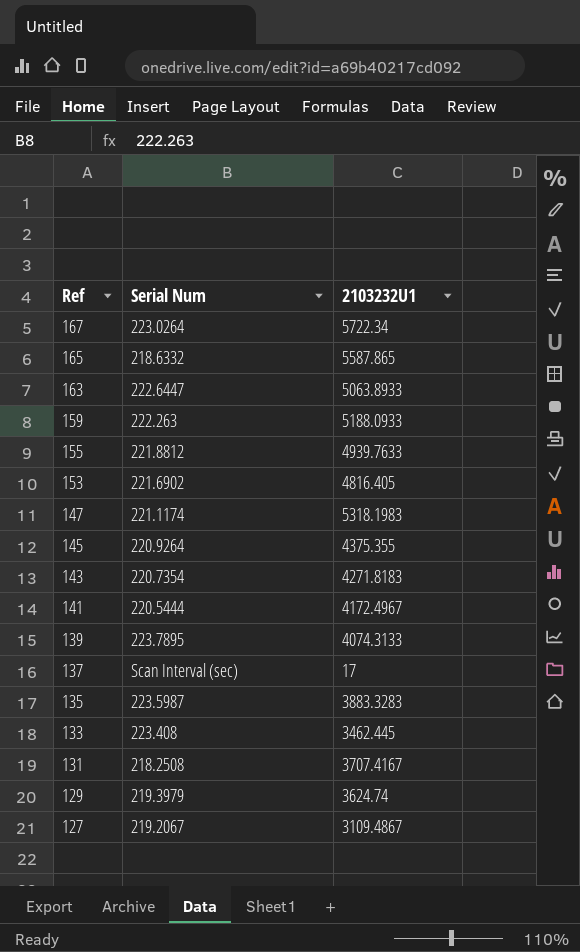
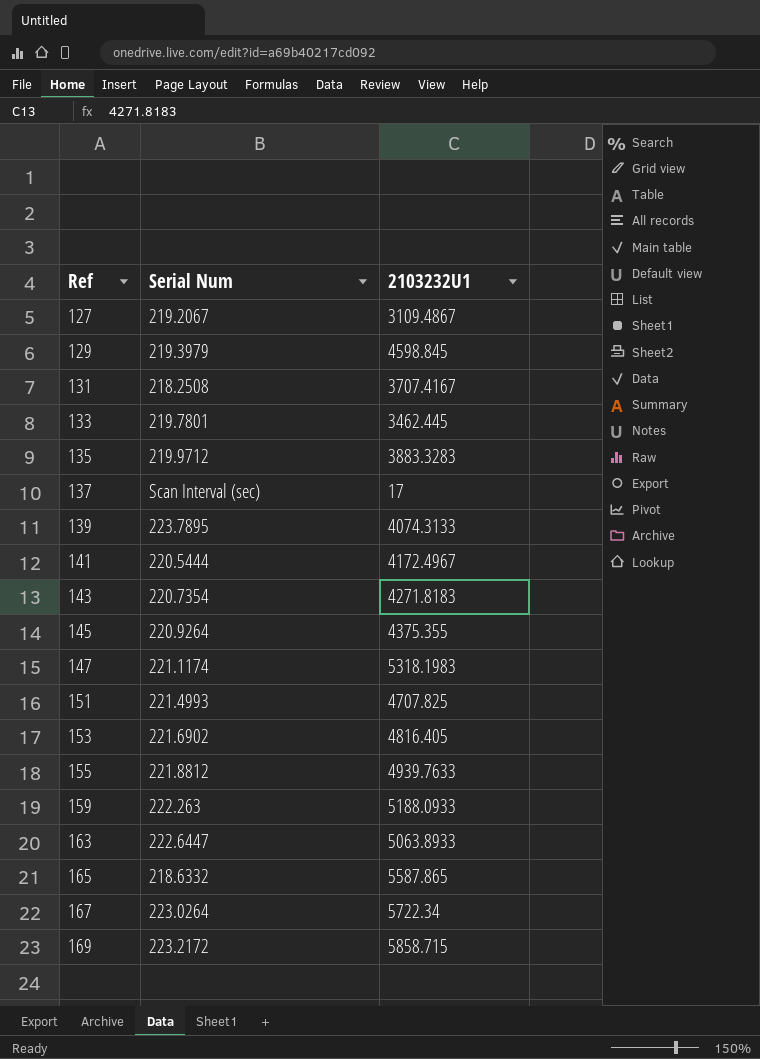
row order: Ref descending -> Ref ascending
129 | 2103232U1: 3624.74 -> 4598.845
133 | Serial Num: 223.408 -> 219.7801
135 | Serial Num: 223.5987 -> 219.9712
row 151: none -> 221.4993 | 4707.825
row 169: none -> 223.2172 | 5858.715

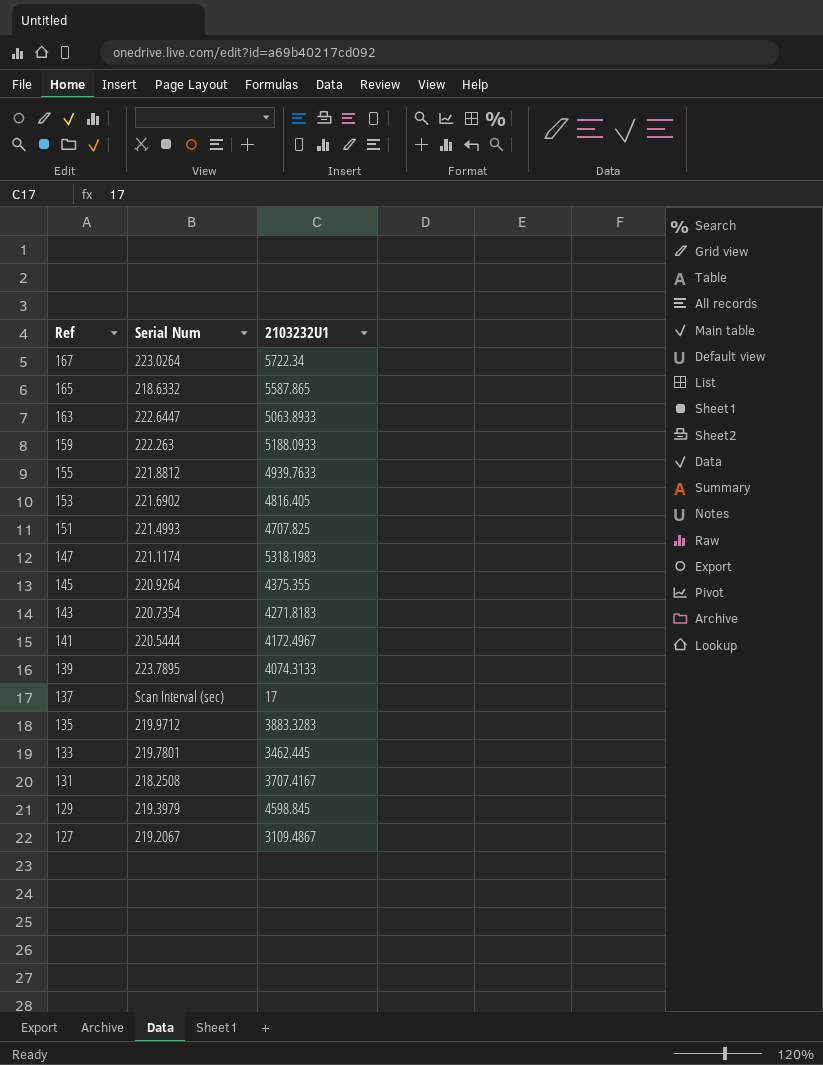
row order: Ref ascending -> Ref descending
row 169: 223.2172 | 5858.715 -> none

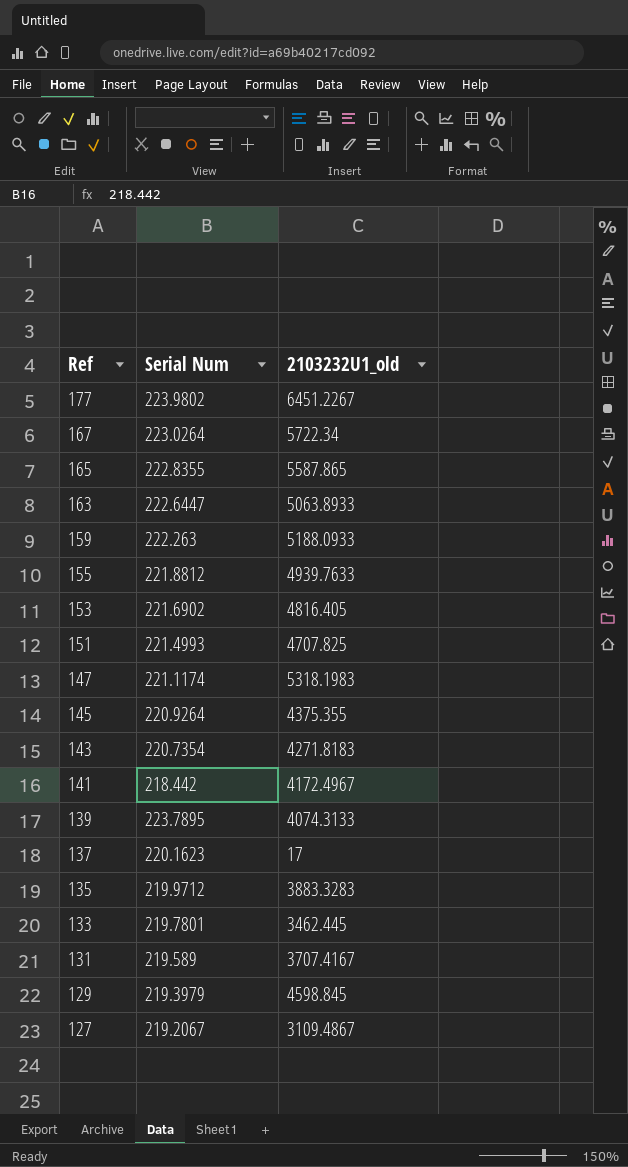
column name: 2103232U1 -> 2103232U1_old
row 177: none -> 223.9802 | 6451.2267
165 | Serial Num: 218.6332 -> 222.8355
141 | Serial Num: 220.5444 -> 218.442
137 | Serial Num: Scan Interval (sec) -> 220.1623
131 | Serial Num: 218.2508 -> 219.589

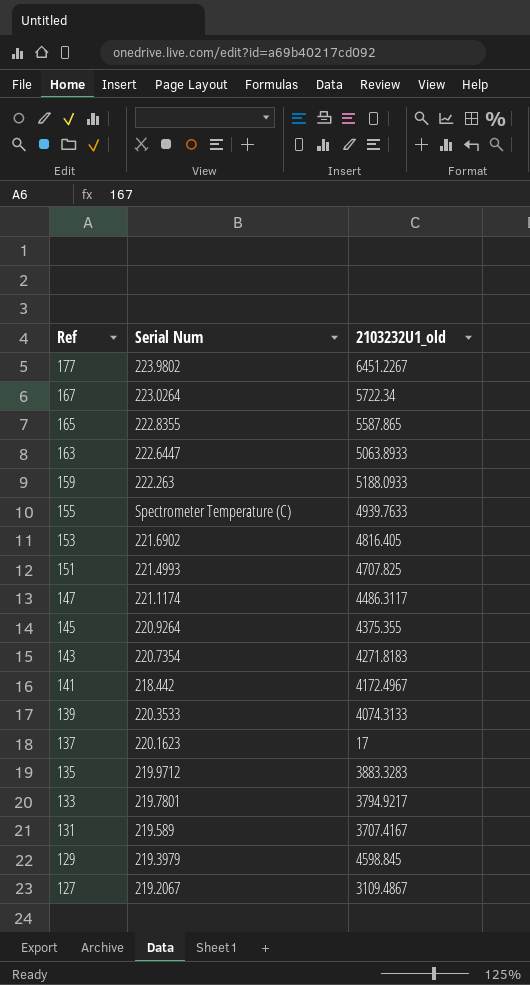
155 | Serial Num: 221.8812 -> Spectrometer Temperature (C)
147 | 2103232U1_old: 5318.1983 -> 4486.3117
139 | Serial Num: 223.7895 -> 220.3533
133 | 2103232U1_old: 3462.445 -> 3794.9217

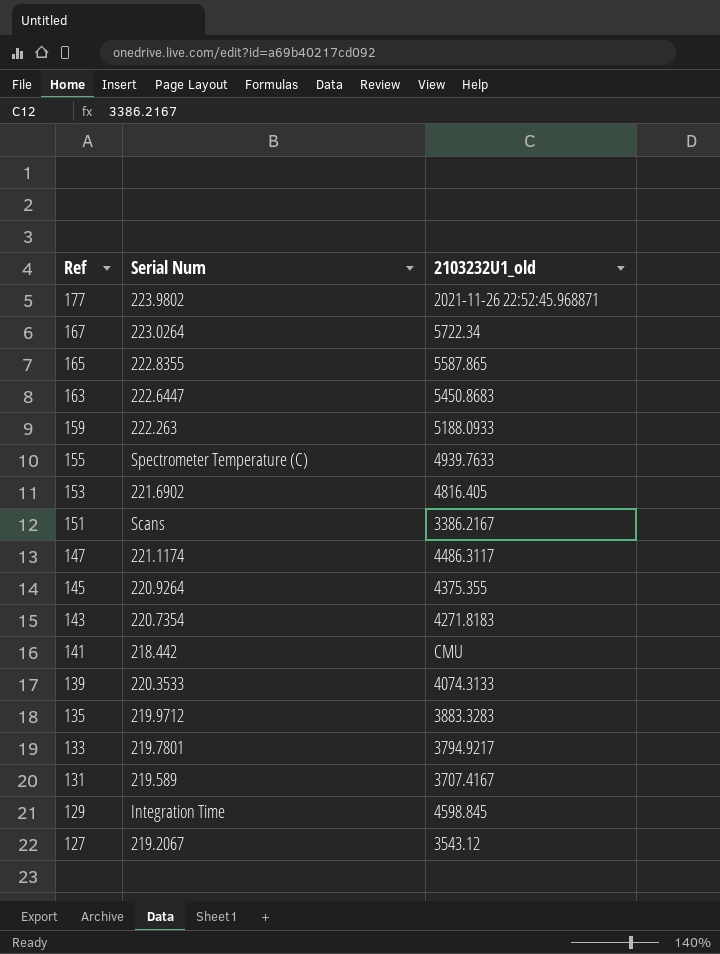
row 137: 220.1623 | 17 -> none
177 | 2103232U1_old: 6451.2267 -> 2021-11-26 22:52:45.968871
163 | 2103232U1_old: 5063.8933 -> 5450.8683
151 | Serial Num: 221.4993 -> Scans
151 | 2103232U1_old: 4707.825 -> 3386.2167
141 | 2103232U1_old: 4172.4967 -> CMU
129 | Serial Num: 219.3979 -> Integration Time
127 | 2103232U1_old: 3109.4867 -> 3543.12

